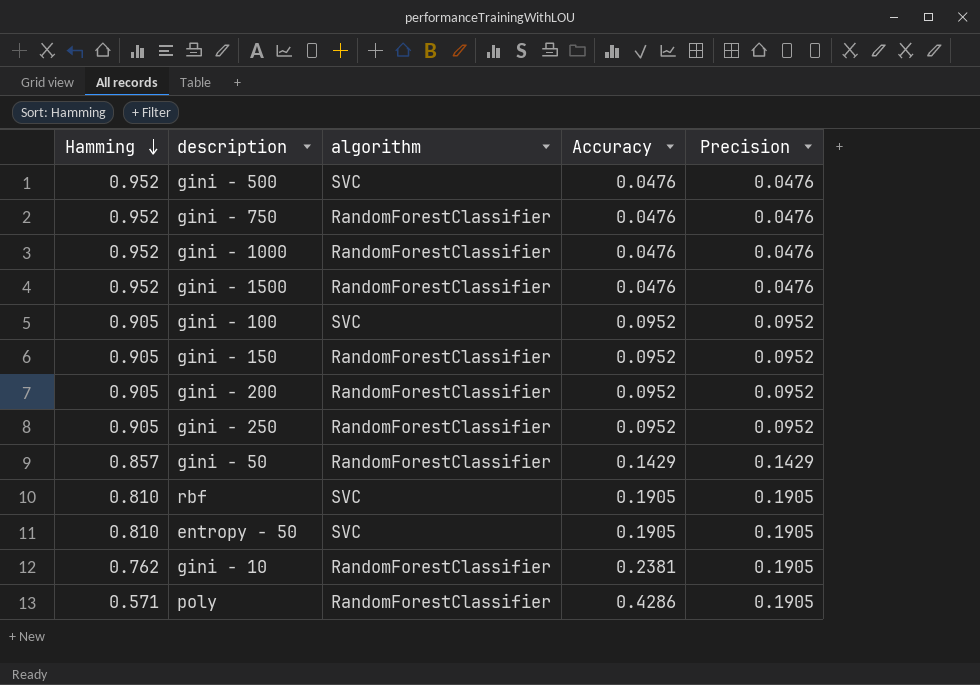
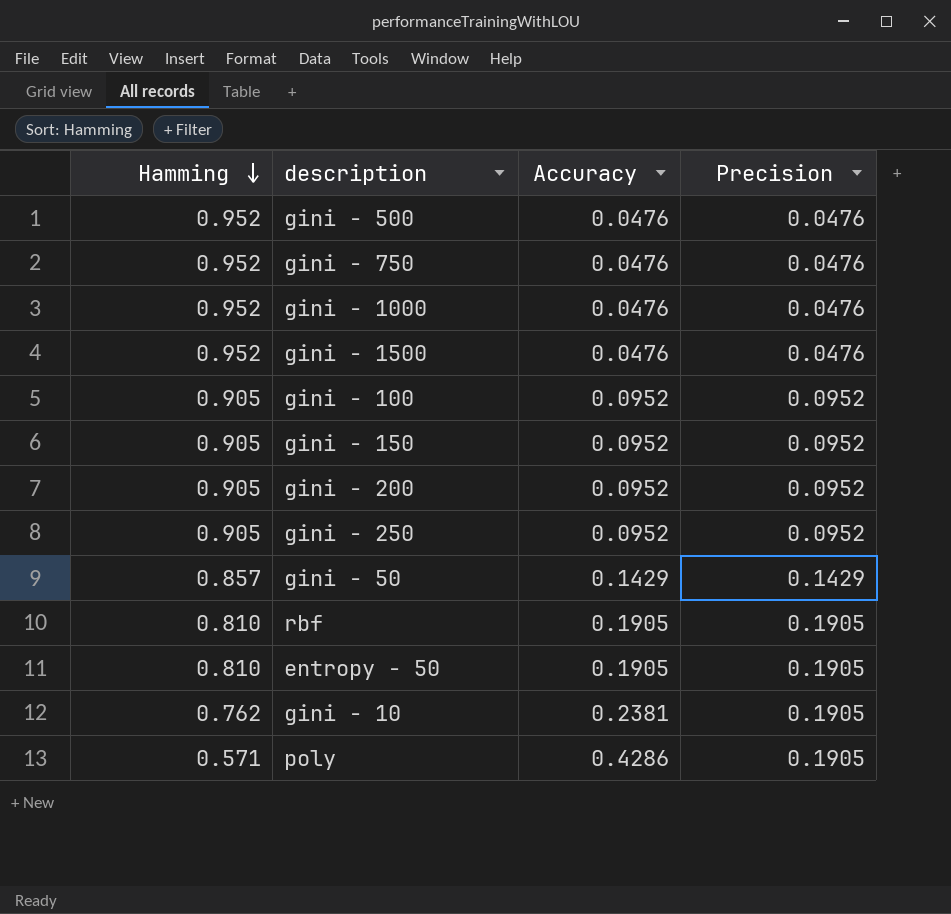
column algorithm | position: 3 -> none

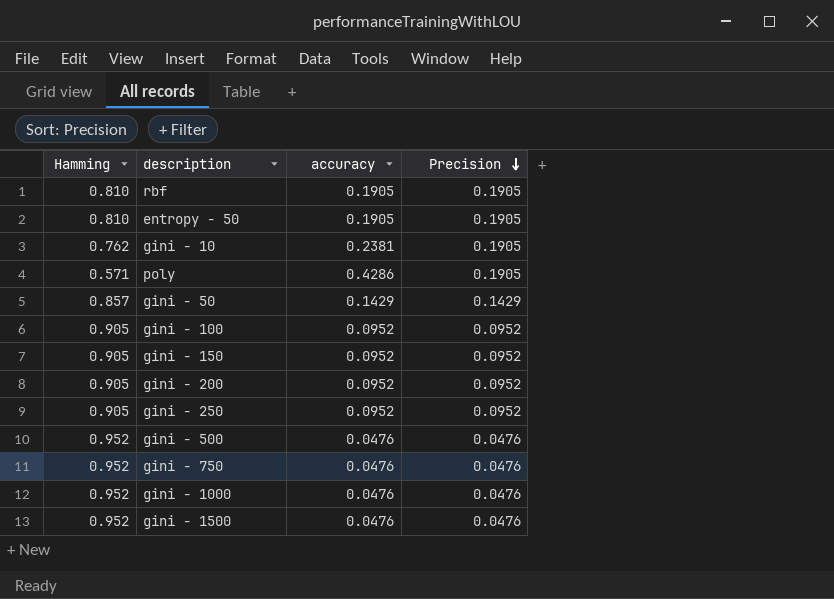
row order: Hamming descending -> Precision descending
column name: Accuracy -> accuracy

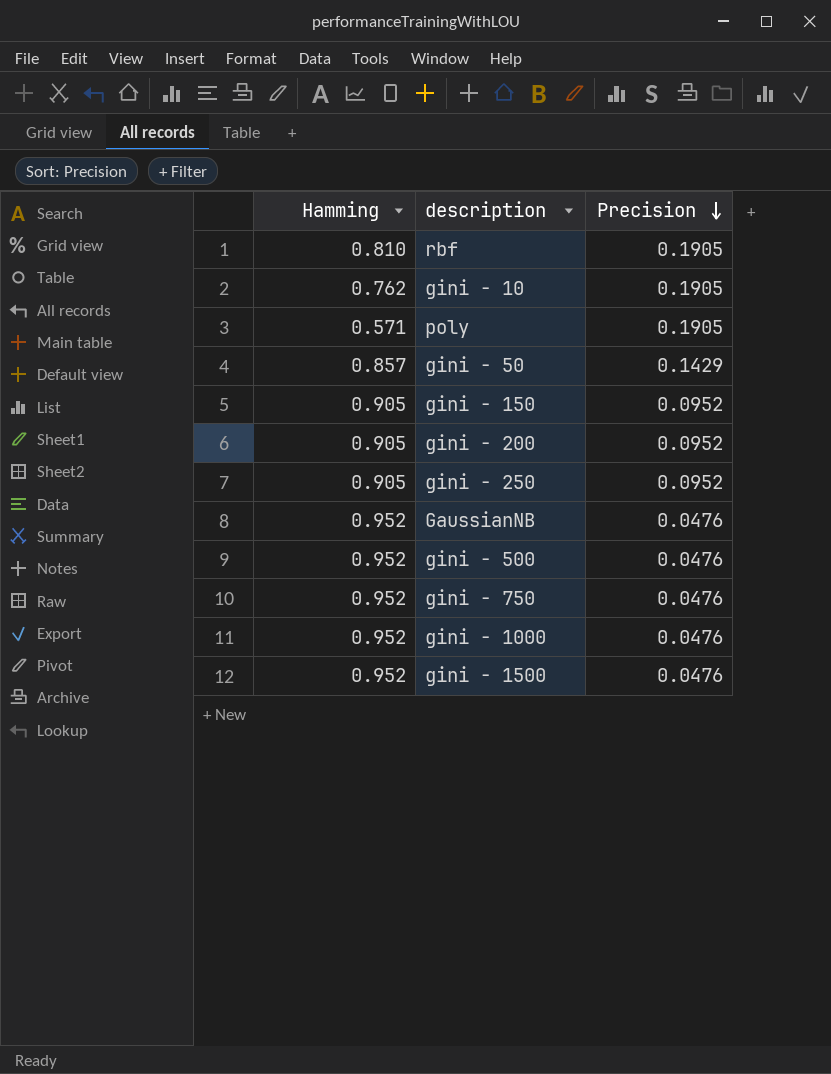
column accuracy | position: 3 -> none
row entropy - 50: 0.810 | 0.1905 | 0.1905 -> none
row gini - 100: 0.905 | 0.0952 | 0.0952 -> none
row GaussianNB: none -> 0.952 | 0.0476

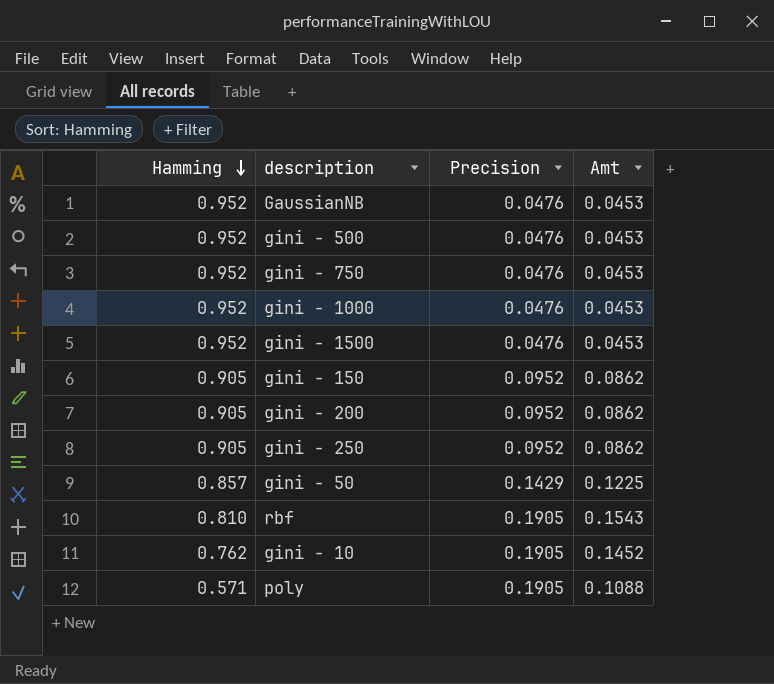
row order: Precision descending -> Hamming descending
column Amt | formula: none -> [Hamming] * [Precision]

